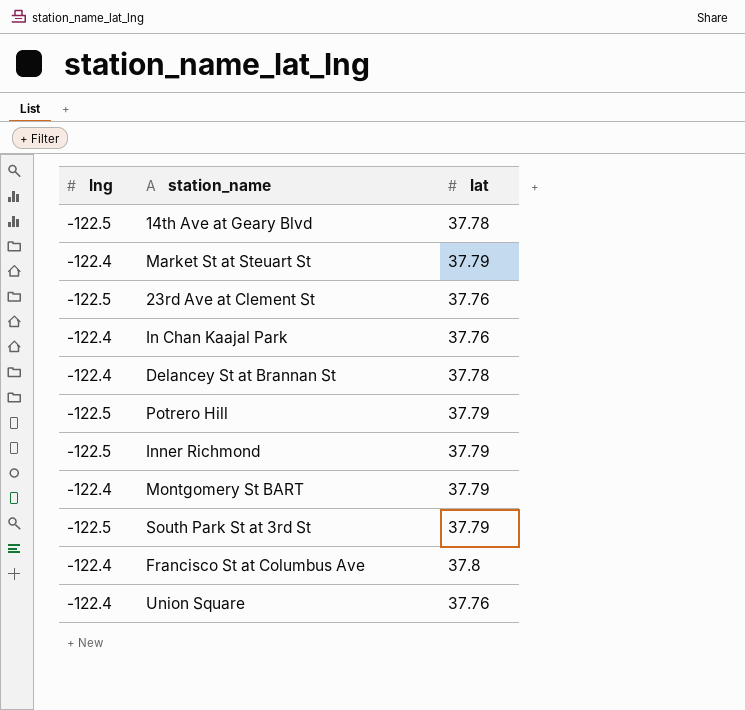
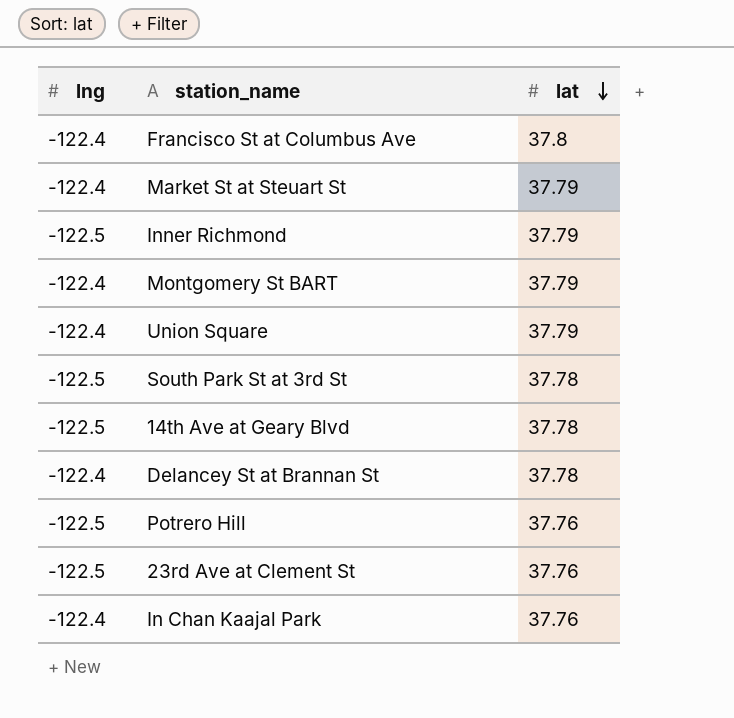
row order: none -> lat descending
Union Square | lat: 37.76 -> 37.79
South Park St at 3rd St | lat: 37.79 -> 37.78
Potrero Hill | lat: 37.79 -> 37.76

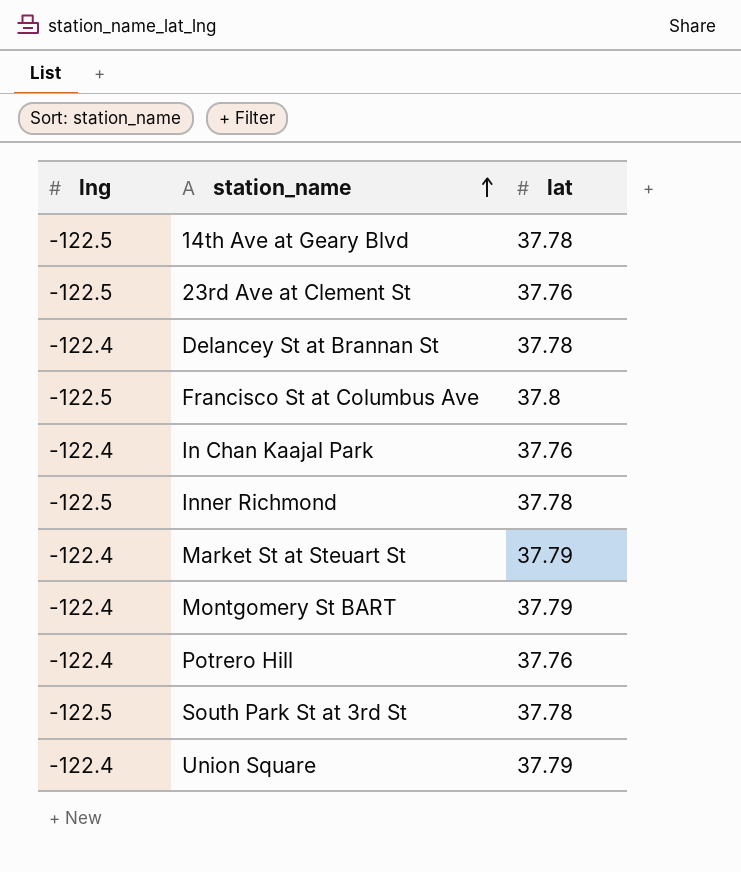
row order: lat descending -> station_name ascending
Francisco St at Columbus Ave | lng: -122.4 -> -122.5
Inner Richmond | lat: 37.79 -> 37.78
Potrero Hill | lng: -122.5 -> -122.4

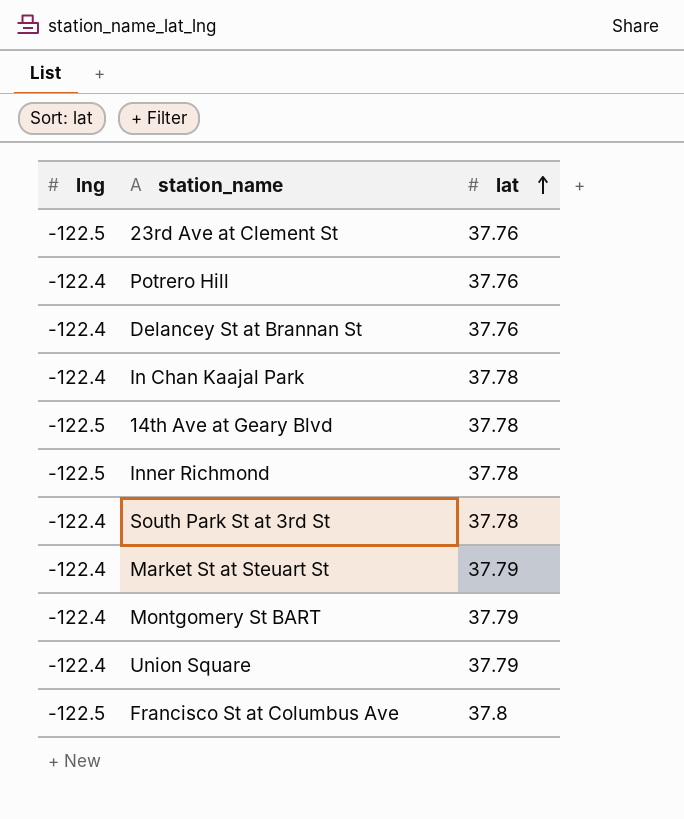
row order: station_name ascending -> lat ascending
Delancey St at Brannan St | lat: 37.78 -> 37.76
In Chan Kaajal Park | lat: 37.76 -> 37.78
South Park St at 3rd St | lng: -122.5 -> -122.4

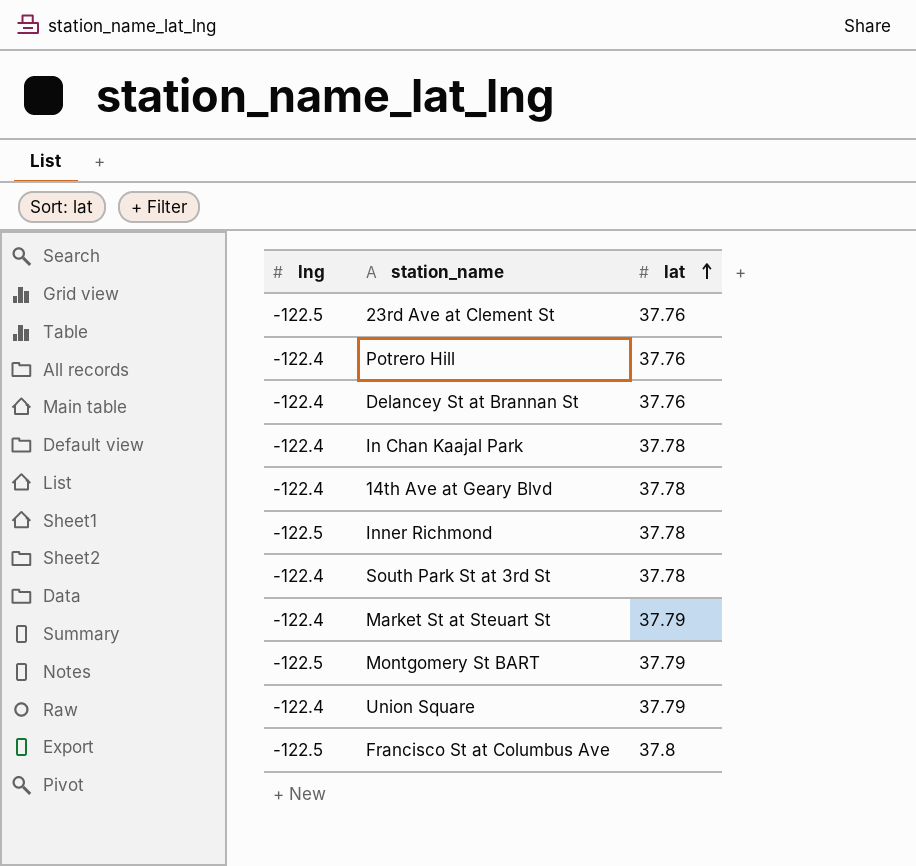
14th Ave at Geary Blvd | lng: -122.5 -> -122.4
Montgomery St BART | lng: -122.4 -> -122.5

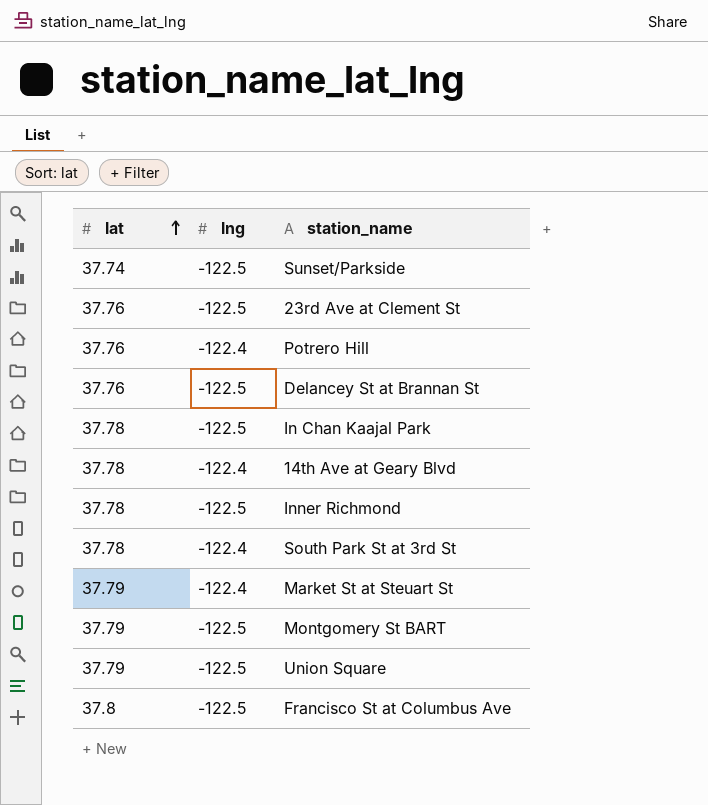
column lat | position: 3 -> 1
row Sunset/Parkside: none -> 37.74 | -122.5
Delancey St at Brannan St | lng: -122.4 -> -122.5
In Chan Kaajal Park | lng: -122.4 -> -122.5
Union Square | lng: -122.4 -> -122.5

